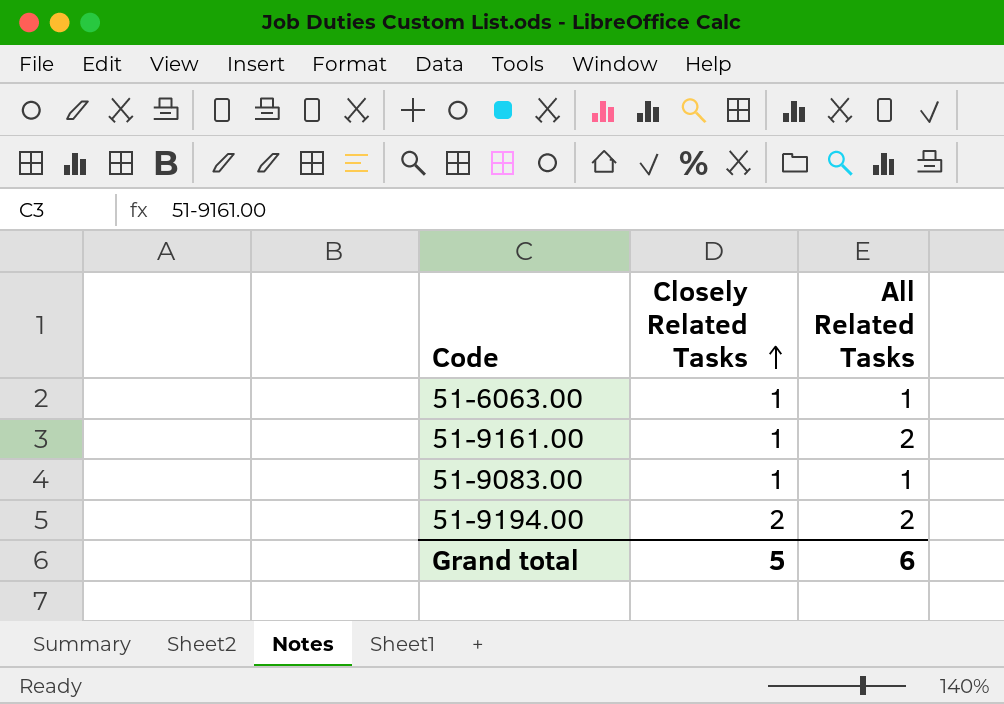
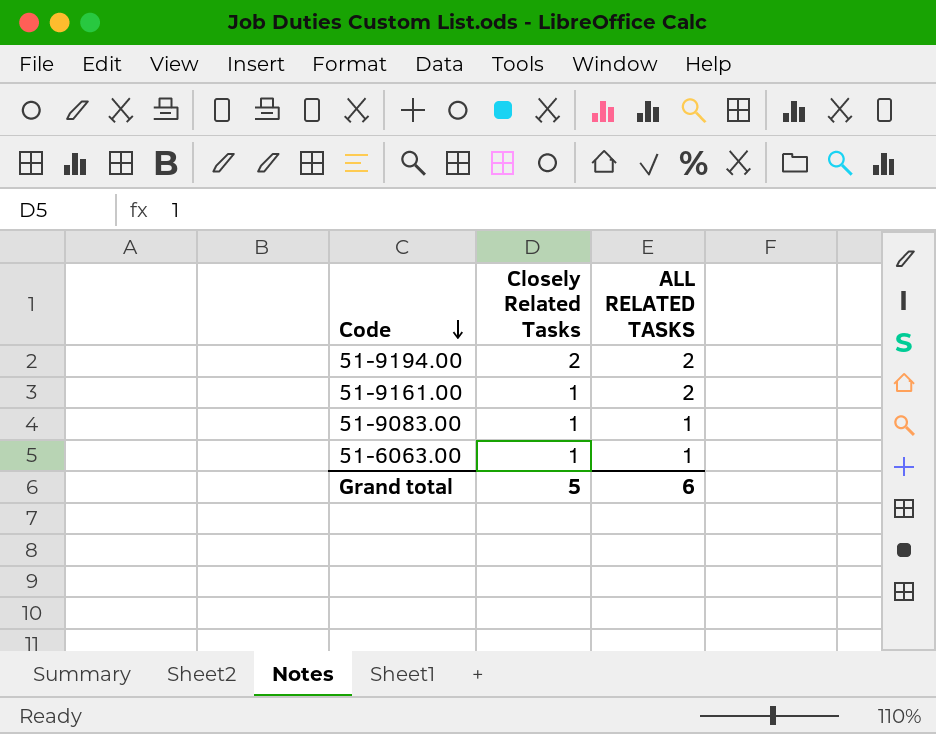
row order: Closely Related Tasks ascending -> Code descending
column name: All Related Tasks -> ALL RELATED TASKS

